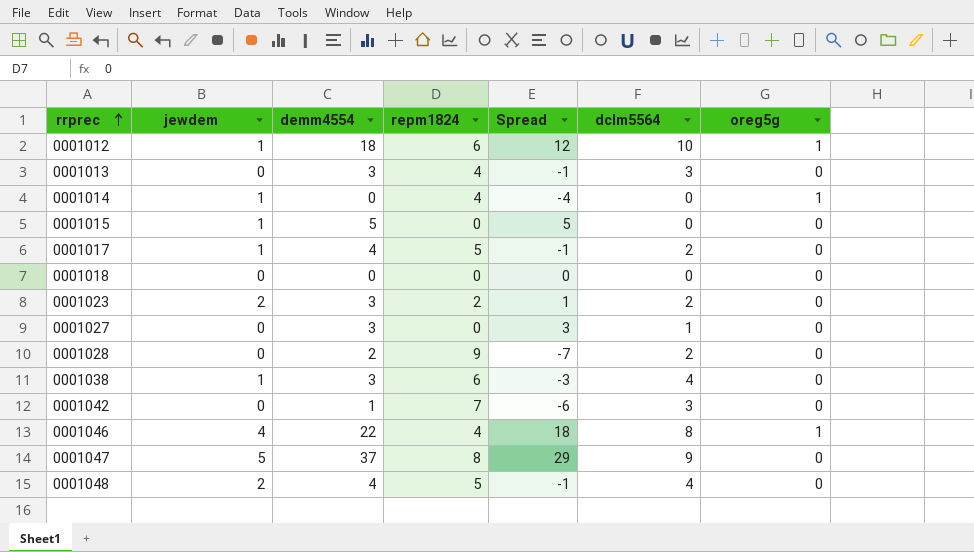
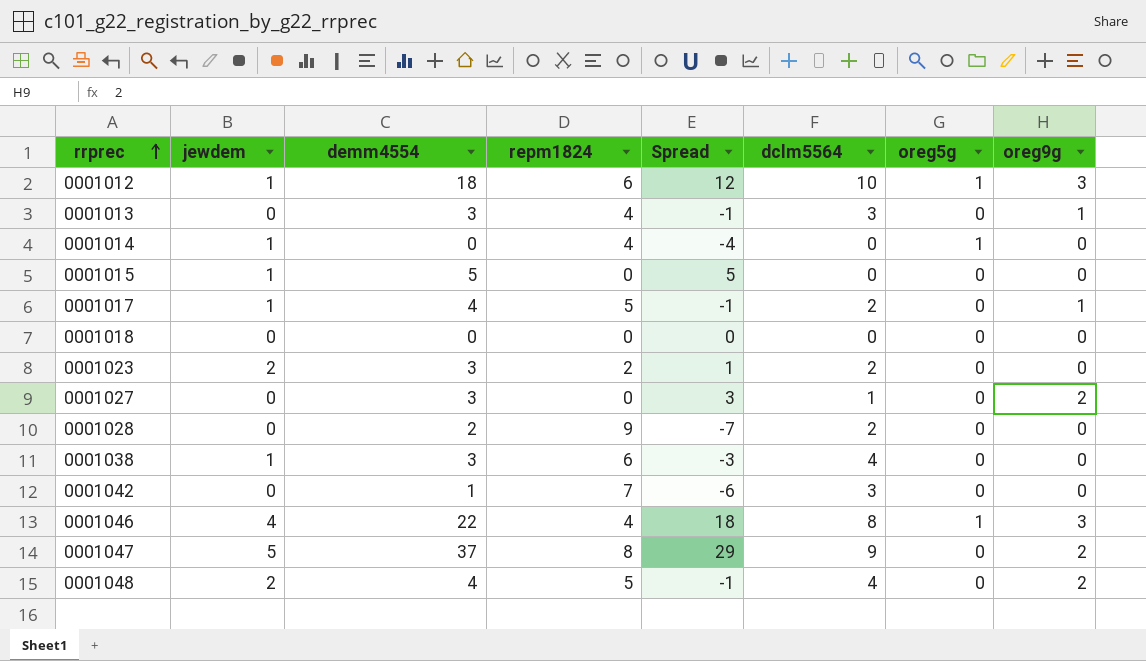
column oreg9g | position: none -> 8

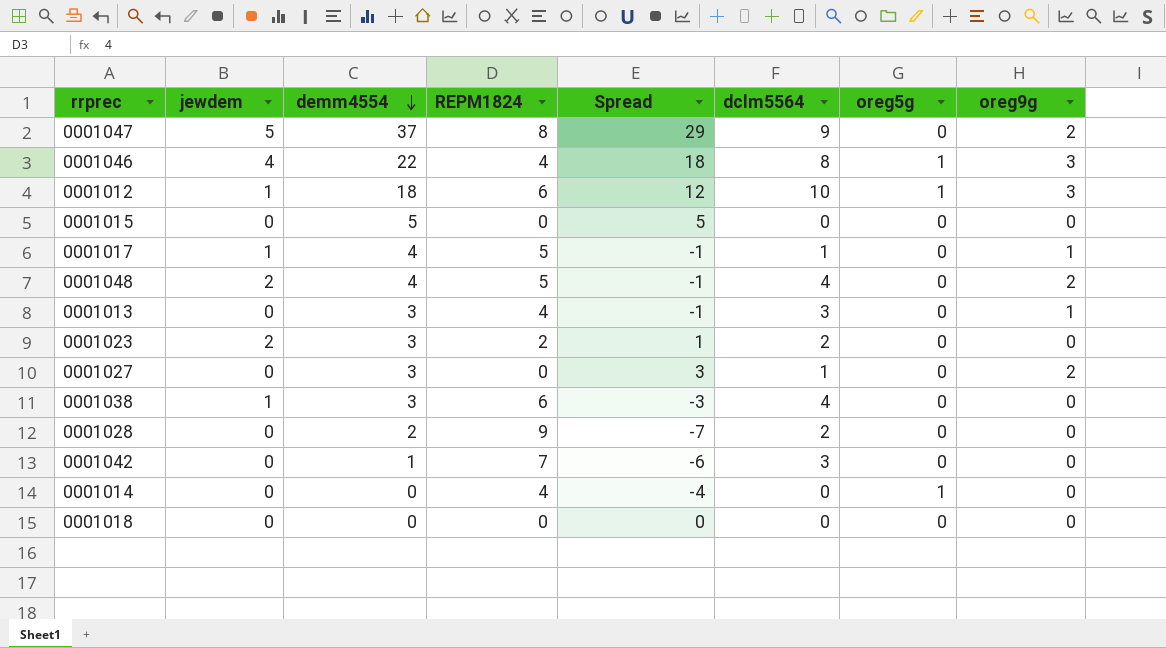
row order: rrprec ascending -> demm4554 descending
column name: repm1824 -> REPM1824
0001015 | jewdem: 1 -> 0
0001017 | dclm5564: 2 -> 1
0001014 | jewdem: 1 -> 0

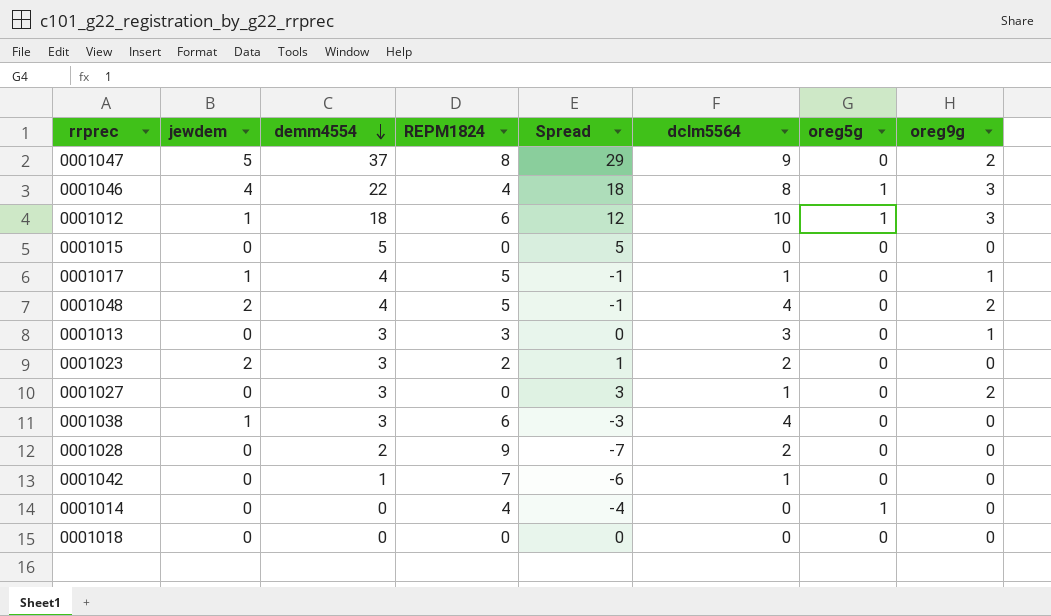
0001013 | REPM1824: 4 -> 3
0001013 | Spread: -1 -> 0
0001042 | dclm5564: 3 -> 1

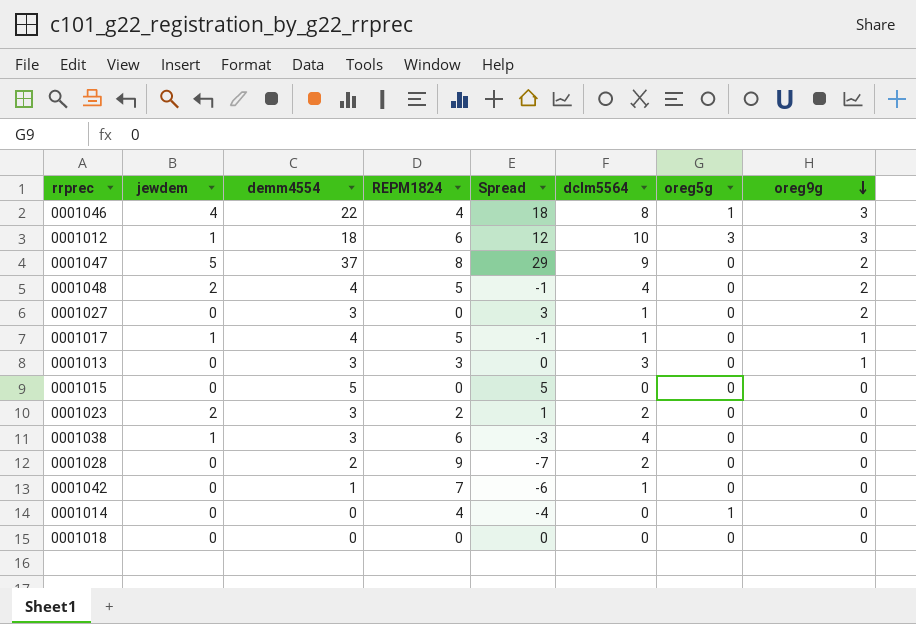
row order: demm4554 descending -> oreg9g descending
0001012 | oreg5g: 1 -> 3

